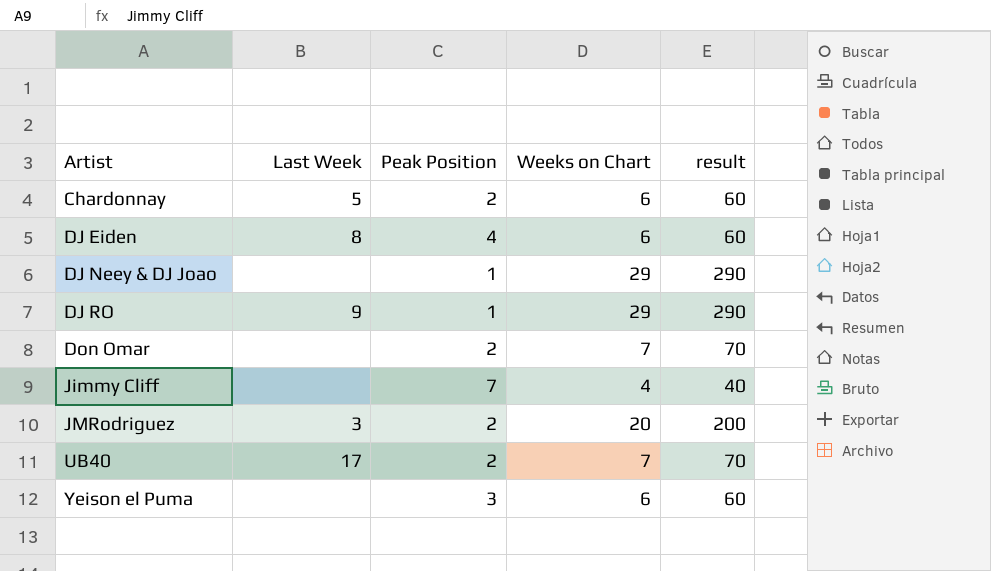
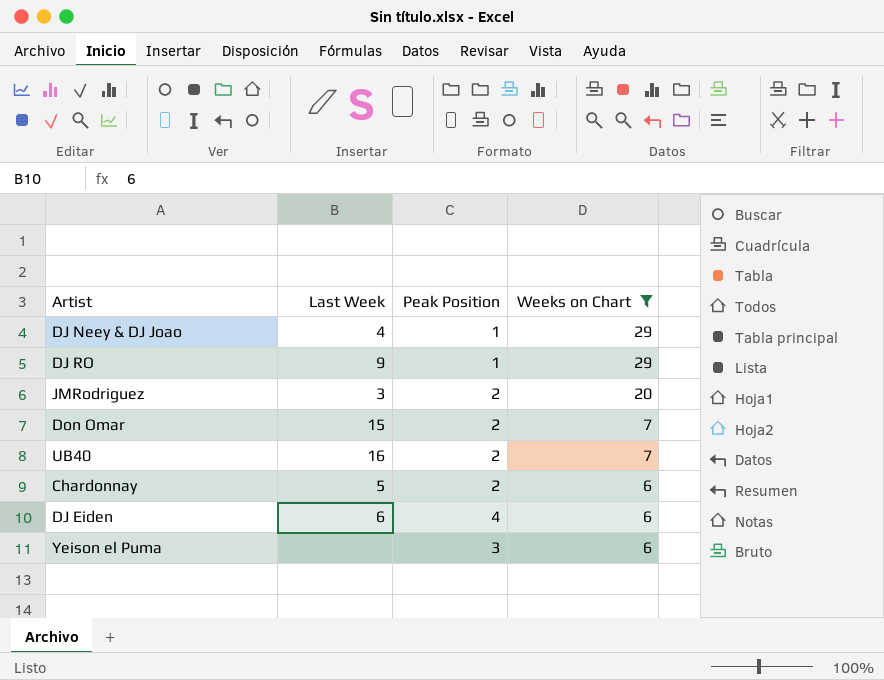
filter: none -> Weeks on Chart != 4
row order: Artist ascending -> Weeks on Chart descending
column result | formula: [Weeks on Chart] * 10 -> none
DJ Neey & DJ Joao | Last Week: none -> 4
Don Omar | Last Week: none -> 15
UB40 | Last Week: 17 -> 16
DJ Eiden | Last Week: 8 -> 6

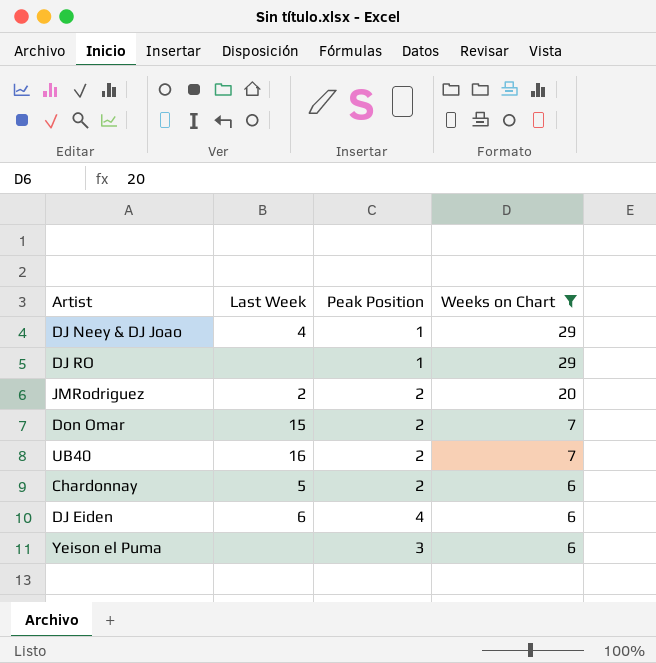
DJ RO | Last Week: 9 -> none
JMRodriguez | Last Week: 3 -> 2

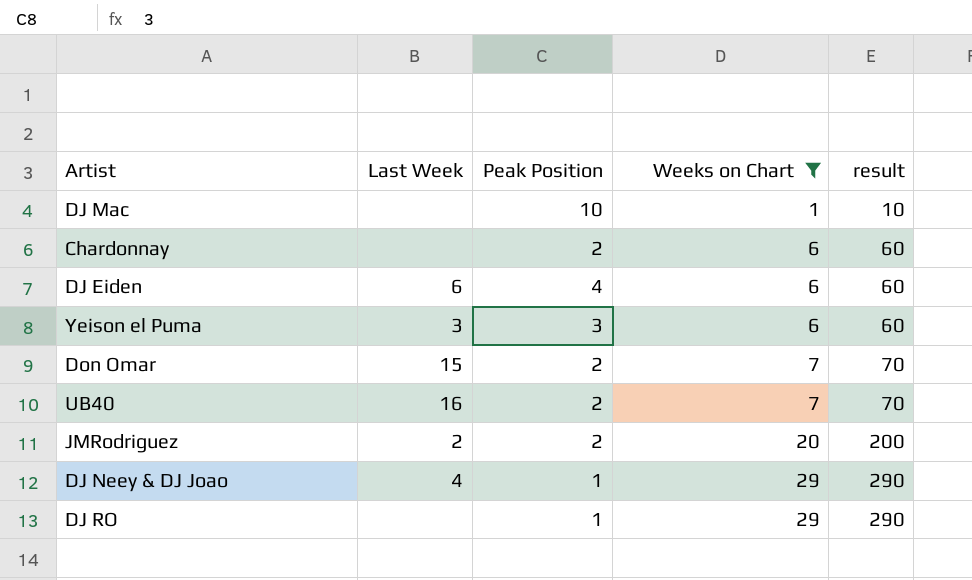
row order: Weeks on Chart descending -> Weeks on Chart ascending
column result | formula: none -> [Weeks on Chart] * 10
row DJ Mac: none -> none | 10 | 1 | 10
Chardonnay | Last Week: 5 -> none
Yeison el Puma | Last Week: none -> 3

